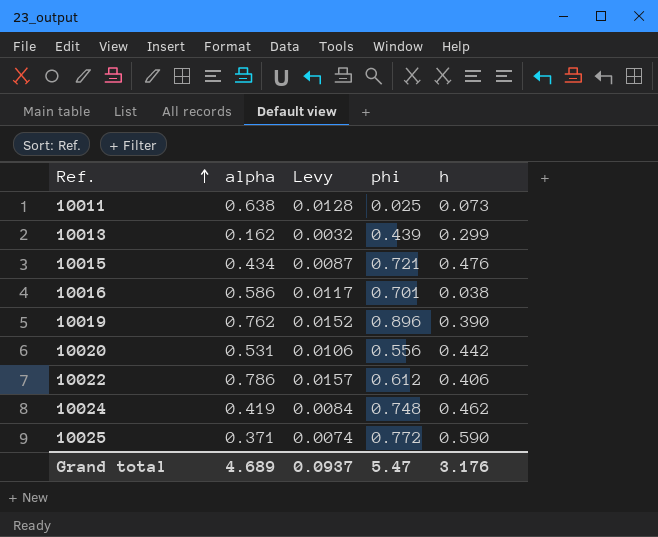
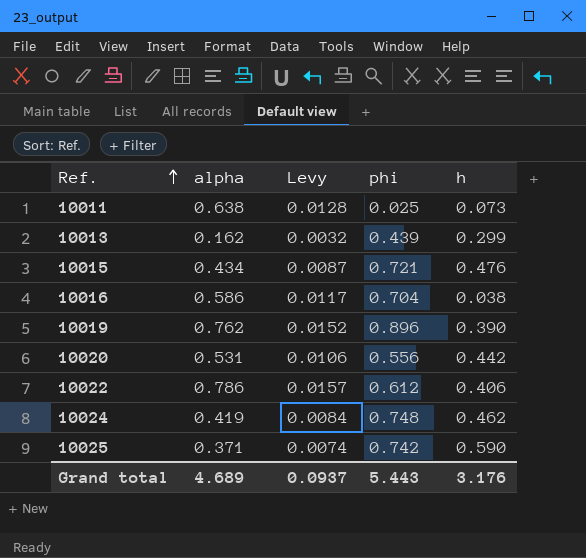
10016 | phi: 0.701 -> 0.704
10025 | phi: 0.772 -> 0.742
Grand total | phi: 5.47 -> 5.443

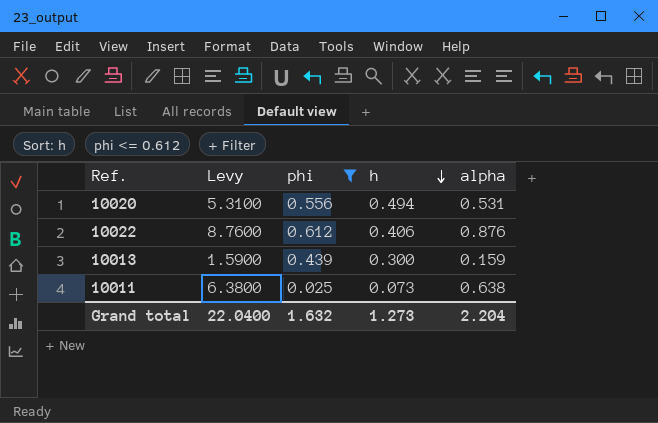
filter: none -> phi <= 0.612
row order: Ref. ascending -> h descending
column Levy | formula: [alpha] * 0.02 -> [alpha] * 10
column alpha | position: 2 -> 5
10020 | h: 0.442 -> 0.494
10022 | alpha: 0.786 -> 0.876
10013 | h: 0.299 -> 0.300
10013 | alpha: 0.162 -> 0.159
Grand total | Levy: 0.0937 -> 22.0400
Grand total | phi: 5.443 -> 1.632
Grand total | h: 3.176 -> 1.273
Grand total | alpha: 4.689 -> 2.204

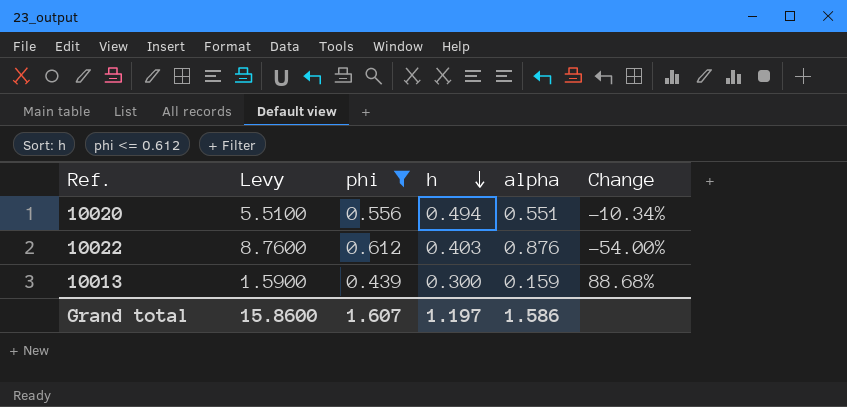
column Change | formula: none -> ([h] - [alpha]) / [alpha]
row 10011: 6.3800 | 0.025 | 0.073 | 0.638 -> none
10020 | Levy: 5.3100 -> 5.5100
10020 | alpha: 0.531 -> 0.551
10022 | h: 0.406 -> 0.403
Grand total | Levy: 22.0400 -> 15.8600
Grand total | phi: 1.632 -> 1.607
Grand total | h: 1.273 -> 1.197
Grand total | alpha: 2.204 -> 1.586

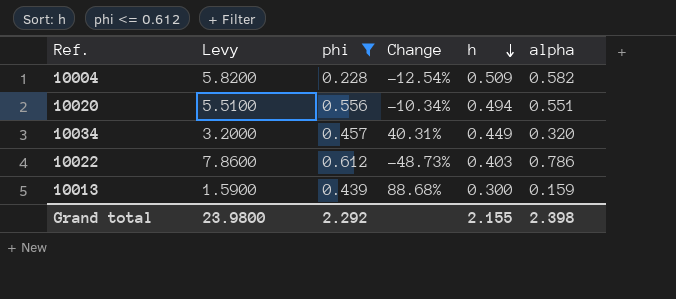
column Change | position: 6 -> 4
row 10004: none -> 5.8200 | 0.228 | -12.54% | 0.509 | 0.582
row 10034: none -> 3.2000 | 0.457 | 40.31% | 0.449 | 0.320
10022 | Levy: 8.7600 -> 7.8600
10022 | Change: -54.00% -> -48.73%
10022 | alpha: 0.876 -> 0.786
Grand total | Levy: 15.8600 -> 23.9800
Grand total | phi: 1.607 -> 2.292
Grand total | h: 1.197 -> 2.155
Grand total | alpha: 1.586 -> 2.398

